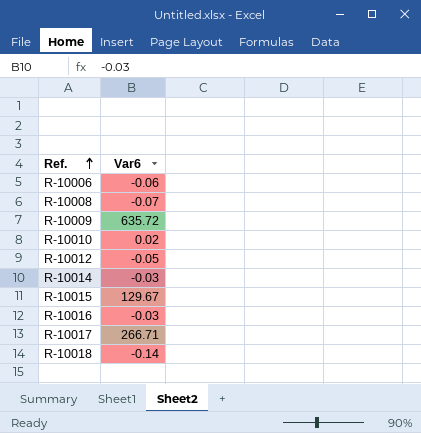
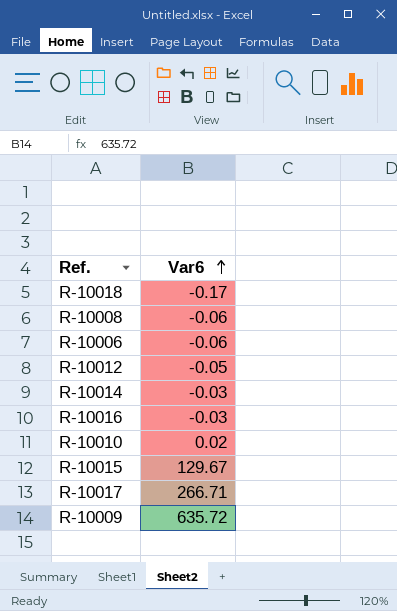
row order: Ref. ascending -> Var6 ascending
R-10018 | Var6: -0.14 -> -0.17
R-10008 | Var6: -0.07 -> -0.06

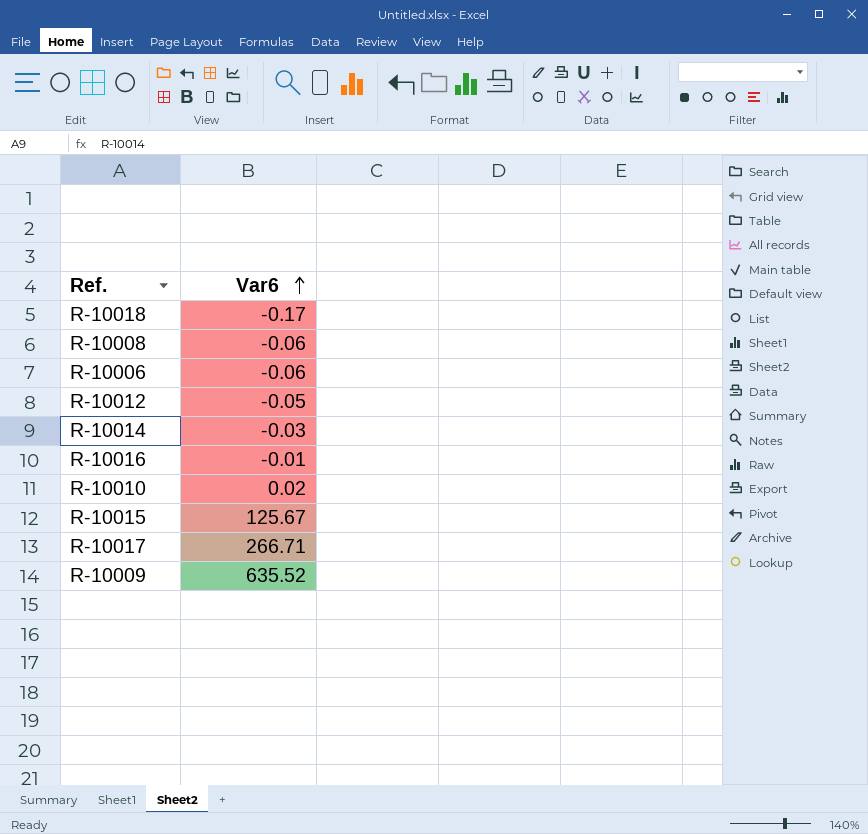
R-10016 | Var6: -0.03 -> -0.01
R-10015 | Var6: 129.67 -> 125.67
R-10009 | Var6: 635.72 -> 635.52

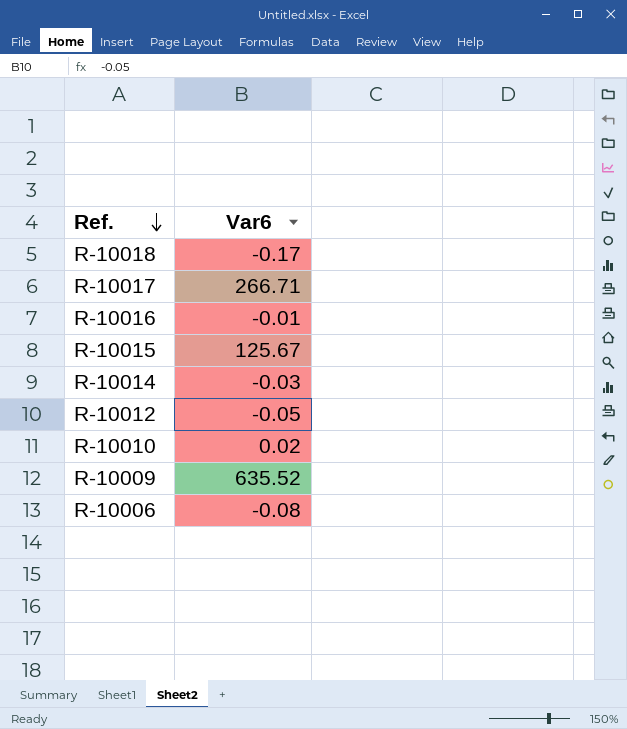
row order: Var6 ascending -> Ref. descending
row R-10008: -0.06 -> none
R-10006 | Var6: -0.06 -> -0.08

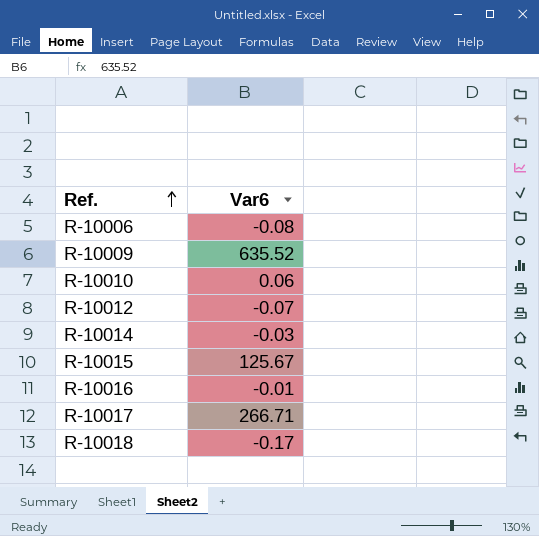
row order: Ref. descending -> Ref. ascending
R-10010 | Var6: 0.02 -> 0.06
R-10012 | Var6: -0.05 -> -0.07

